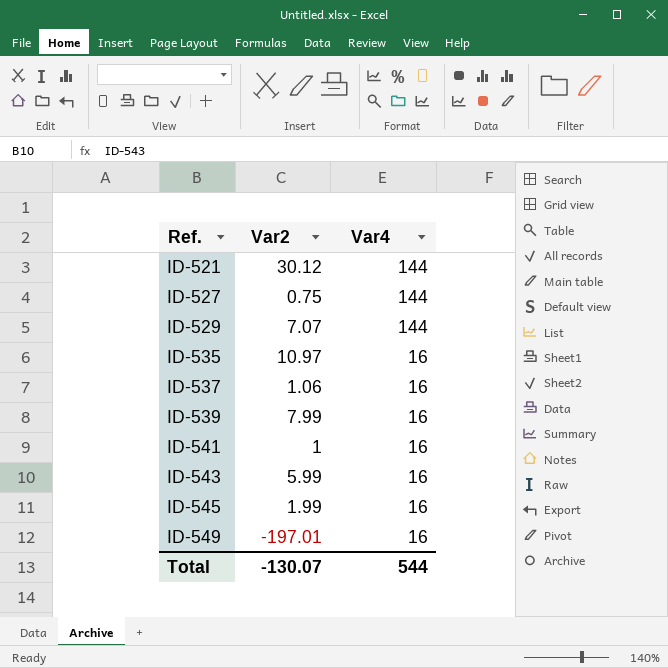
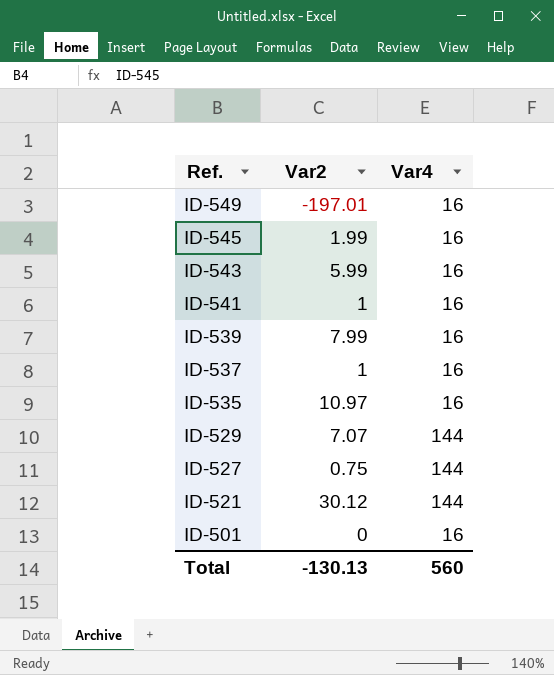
row order: Ref. ascending -> Ref. descending
ID-537 | Var2: 1.06 -> 1
row ID-501: none -> 0 | 16
Total | Var2: -130.07 -> -130.13
Total | Var4: 544 -> 560

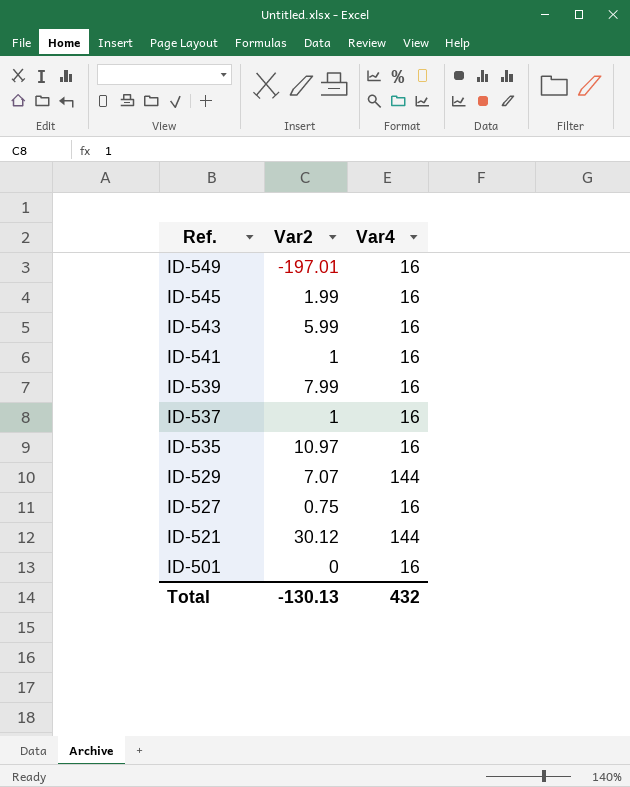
ID-527 | Var4: 144 -> 16
Total | Var4: 560 -> 432

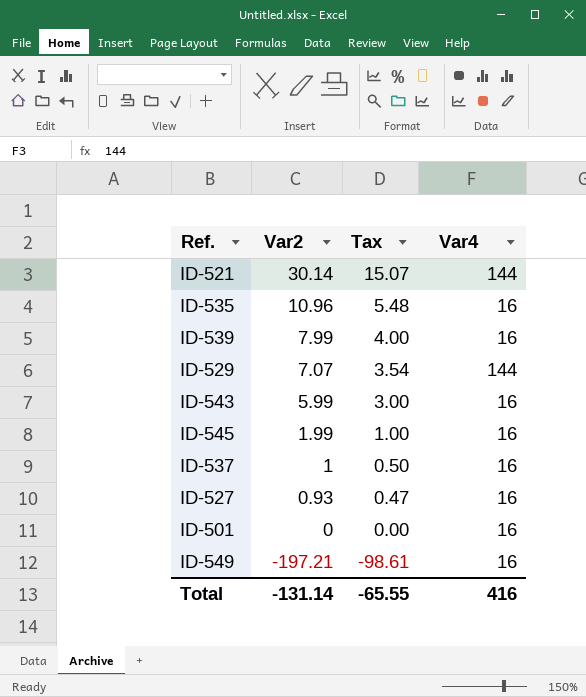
row order: Ref. descending -> Var2 descending
column Tax | formula: none -> [Var2] * 0.5
row ID-541: 1 | 16 -> none
ID-521 | Var2: 30.12 -> 30.14
ID-535 | Var2: 10.97 -> 10.96
ID-527 | Var2: 0.75 -> 0.93
ID-549 | Var2: -197.01 -> -197.21
Total | Var2: -130.13 -> -131.14
Total | Var4: 432 -> 416

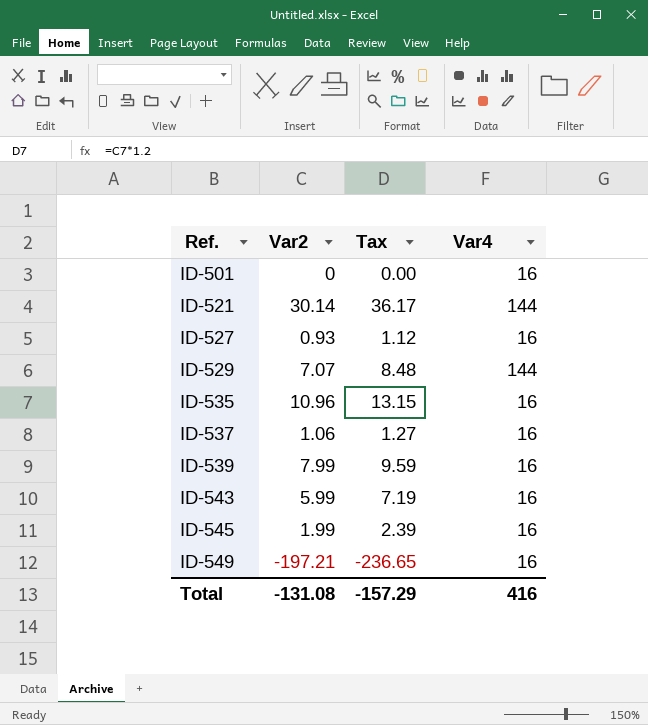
row order: Var2 descending -> Ref. ascending
column Tax | formula: [Var2] * 0.5 -> [Var2] * 1.2
ID-537 | Var2: 1 -> 1.06
Total | Var2: -131.14 -> -131.08
Total | Tax: -65.55 -> -157.29

